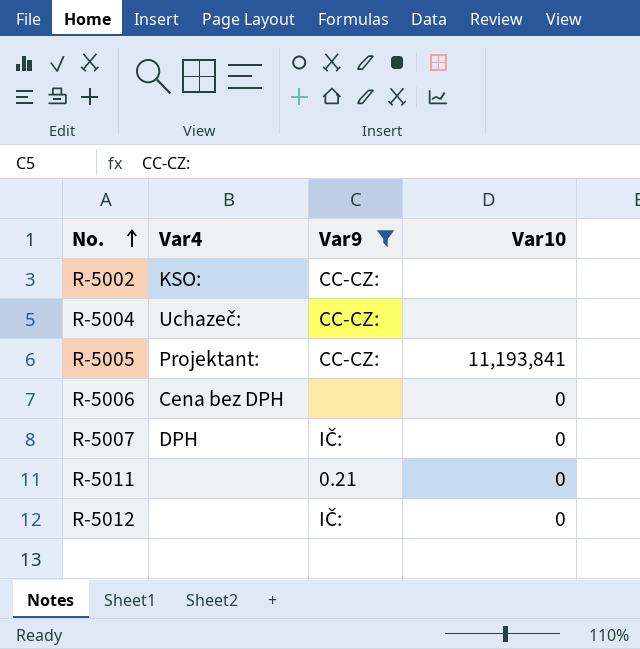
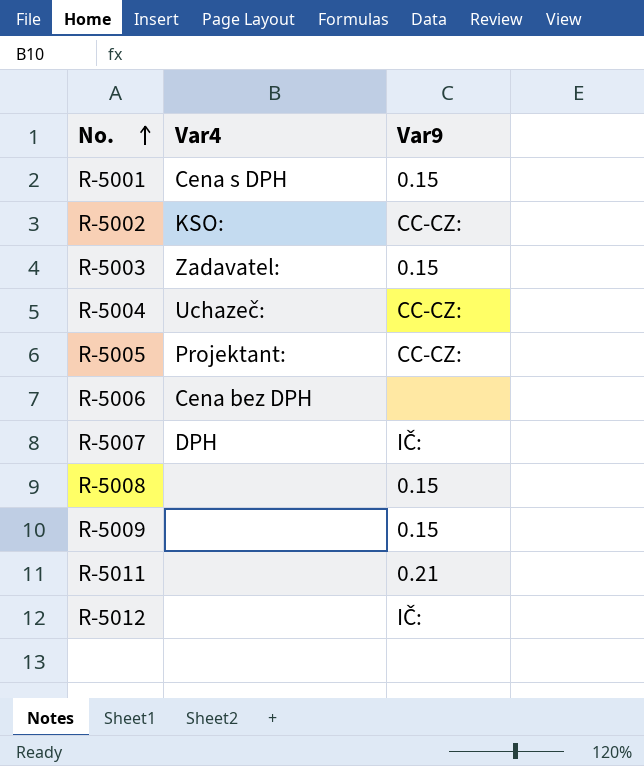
filter: Var9 != 0.15 -> none
column Var10 | position: 4 -> none

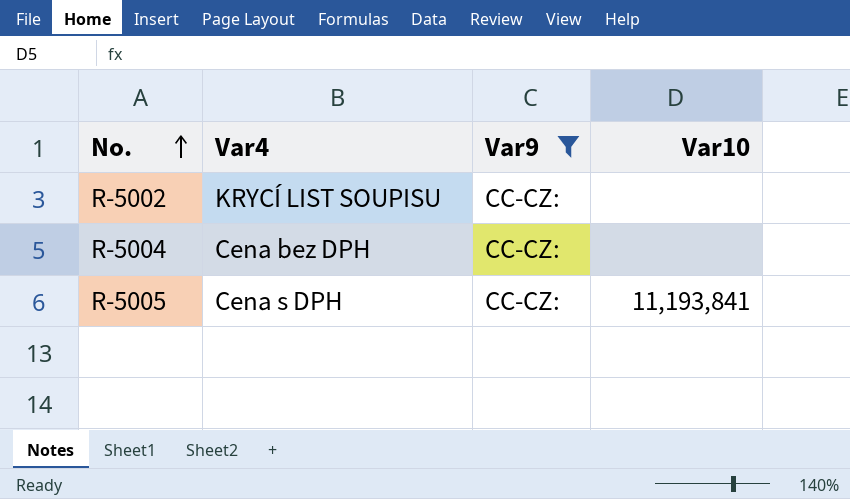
filter: none -> Var9 = CC-CZ:
column Var10 | position: none -> 4
R-5002 | Var4: KSO: -> KRYCÍ LIST SOUPISU
R-5004 | Var4: Uchazeč: -> Cena bez DPH
R-5005 | Var4: Projektant: -> Cena s DPH

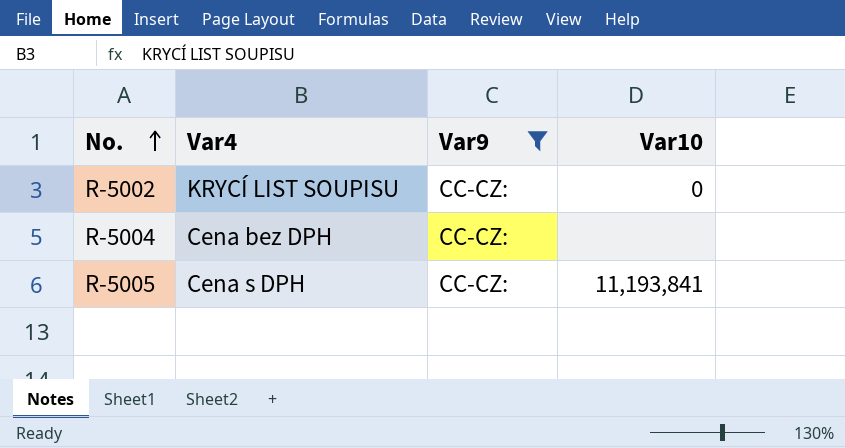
R-5002 | Var10: none -> 0

